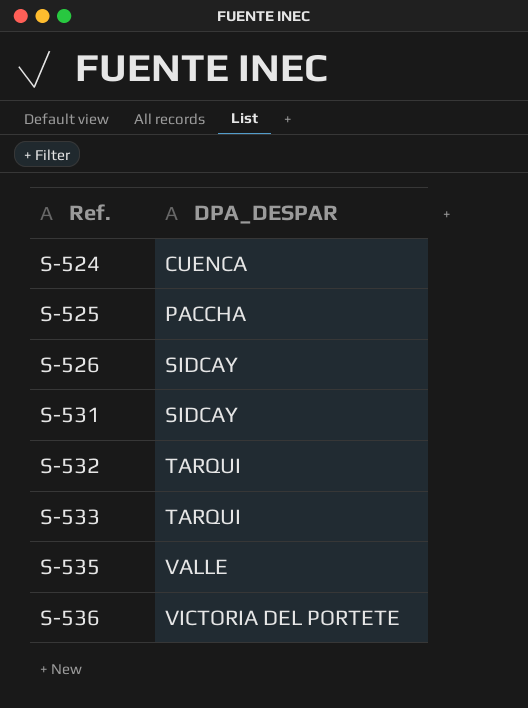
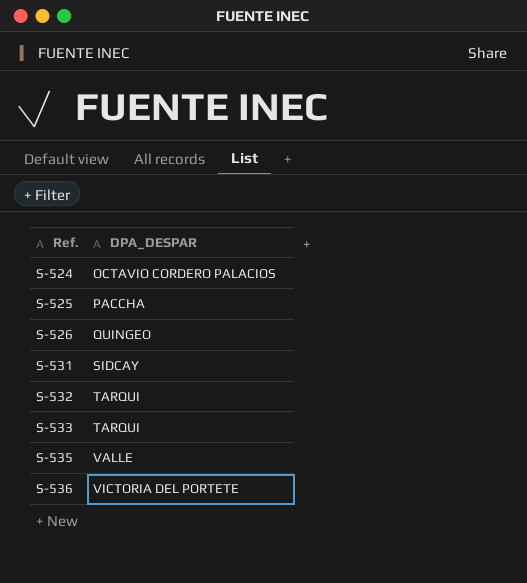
S-524 | DPA_DESPAR: CUENCA -> OCTAVIO CORDERO PALACIOS
S-526 | DPA_DESPAR: SIDCAY -> QUINGEO

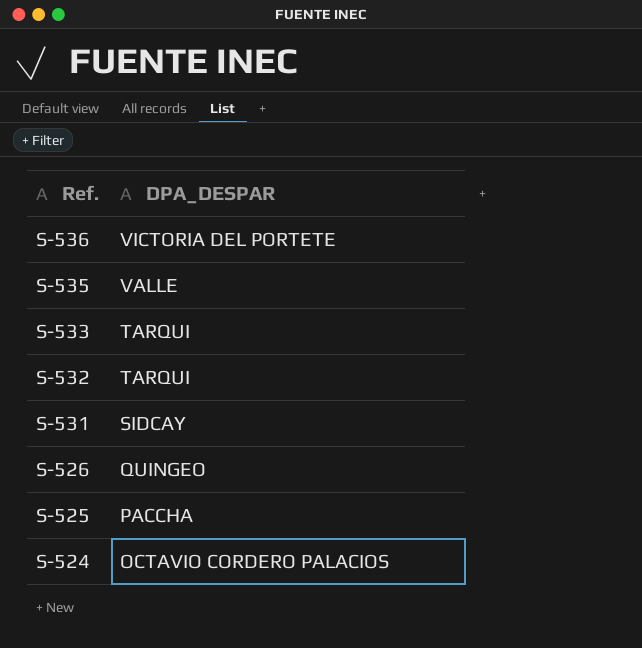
row order: Ref. ascending -> Ref. descending

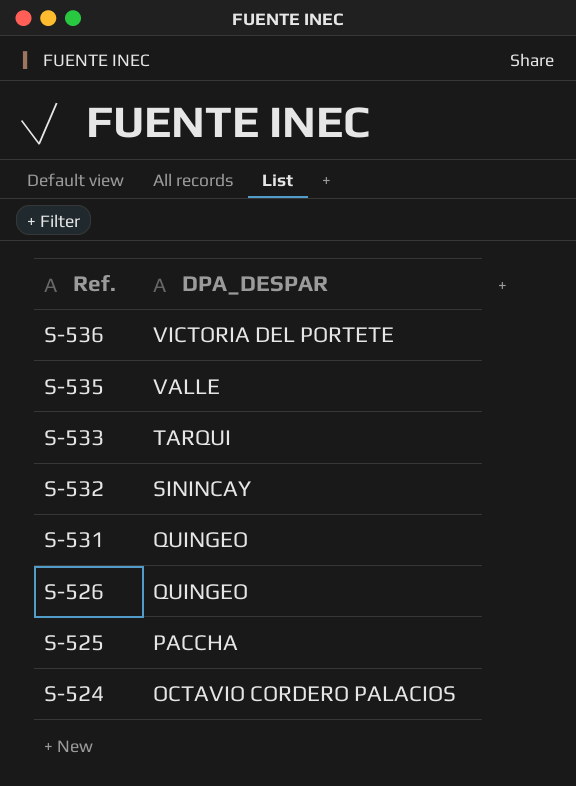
S-532 | DPA_DESPAR: TARQUI -> SININCAY
S-531 | DPA_DESPAR: SIDCAY -> QUINGEO

